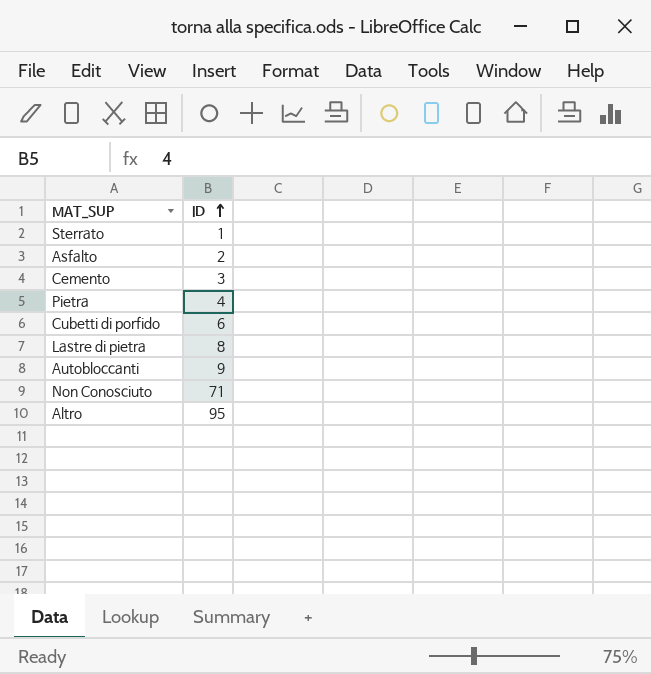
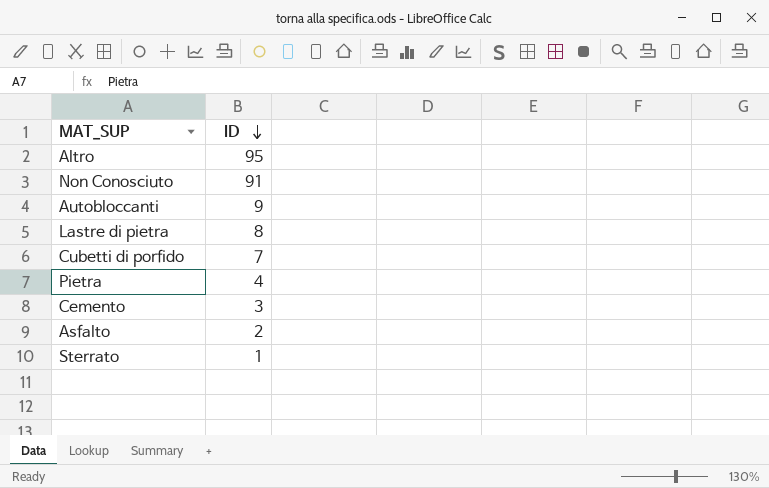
row order: ID ascending -> ID descending
Non Conosciuto | ID: 71 -> 91
Cubetti di porfido | ID: 6 -> 7

